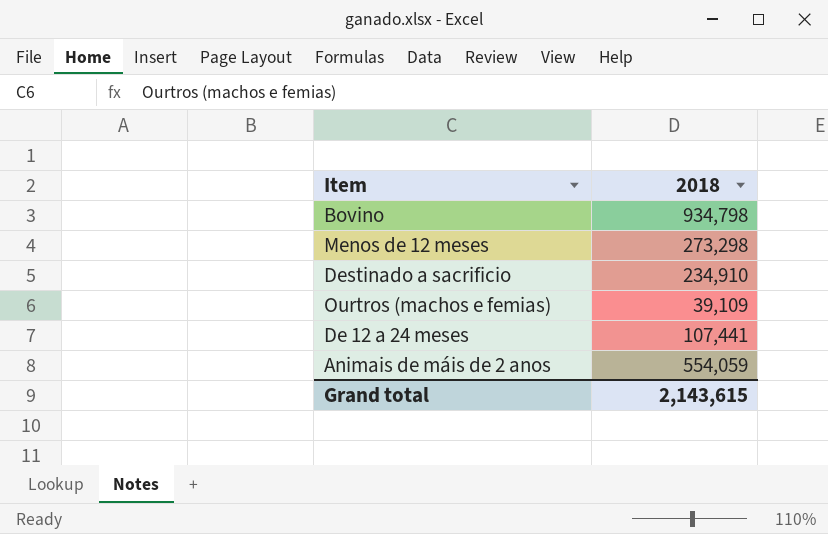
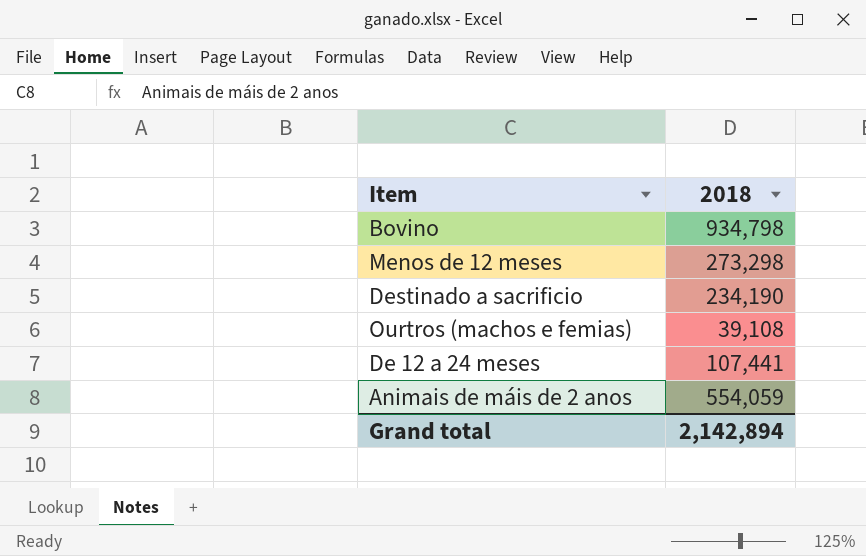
Destinado a sacrificio | 2018: 234,910 -> 234,190
Ourtros (machos e femias) | 2018: 39,109 -> 39,108
Grand total | 2018: 2,143,615 -> 2,142,894

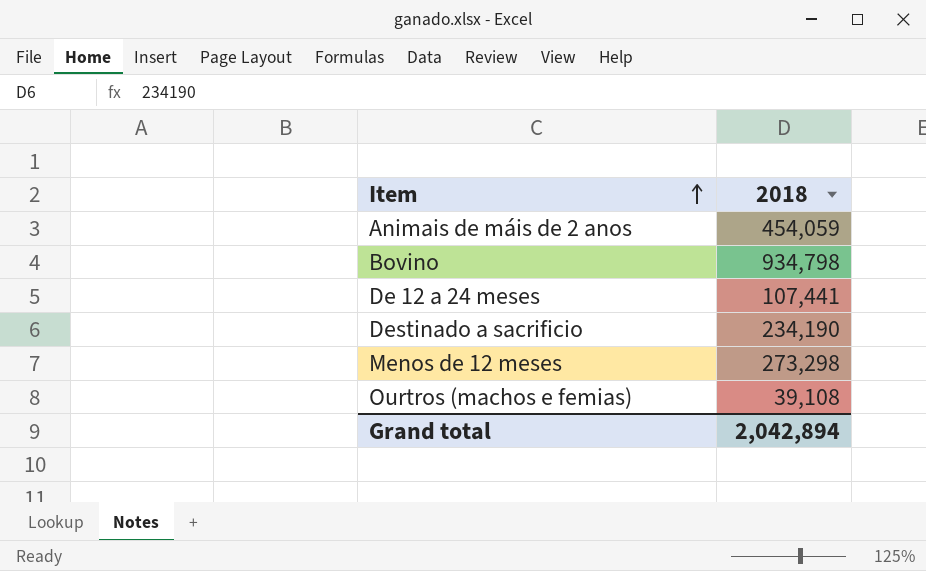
row order: none -> Item ascending
Animais de máis de 2 anos | 2018: 554,059 -> 454,059
Grand total | 2018: 2,142,894 -> 2,042,894

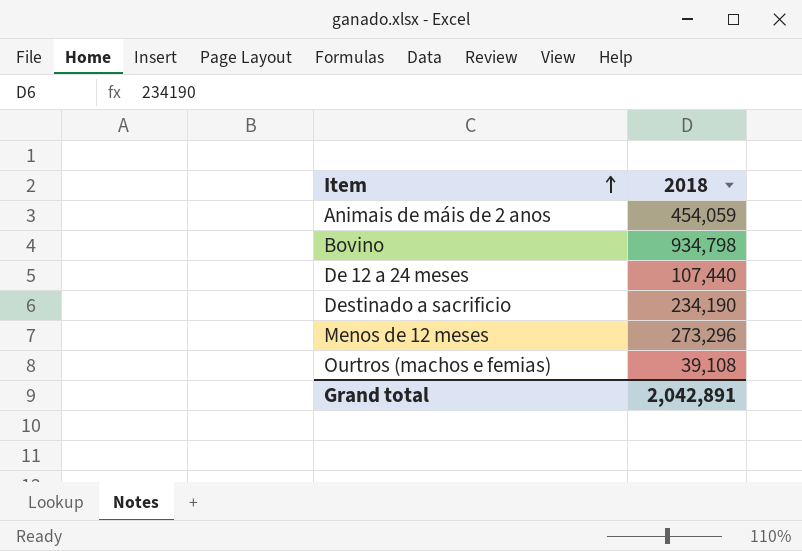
De 12 a 24 meses | 2018: 107,441 -> 107,440
Menos de 12 meses | 2018: 273,298 -> 273,296
Grand total | 2018: 2,042,894 -> 2,042,891

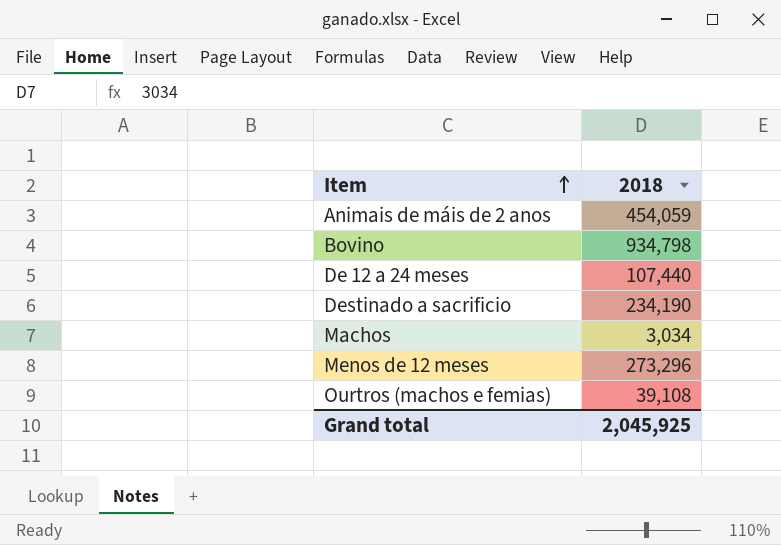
row Machos: none -> 3,034
Grand total | 2018: 2,042,891 -> 2,045,925

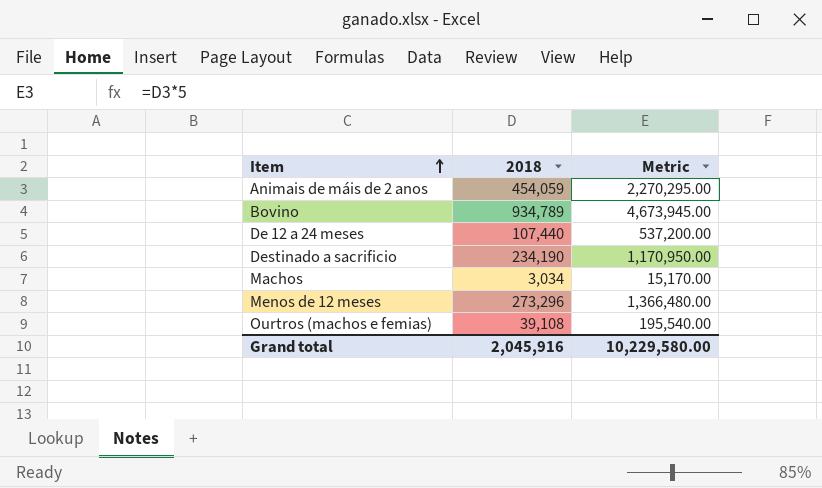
column Metric | formula: none -> [2018] * 5
Bovino | 2018: 934,798 -> 934,789
Grand total | 2018: 2,045,925 -> 2,045,916

